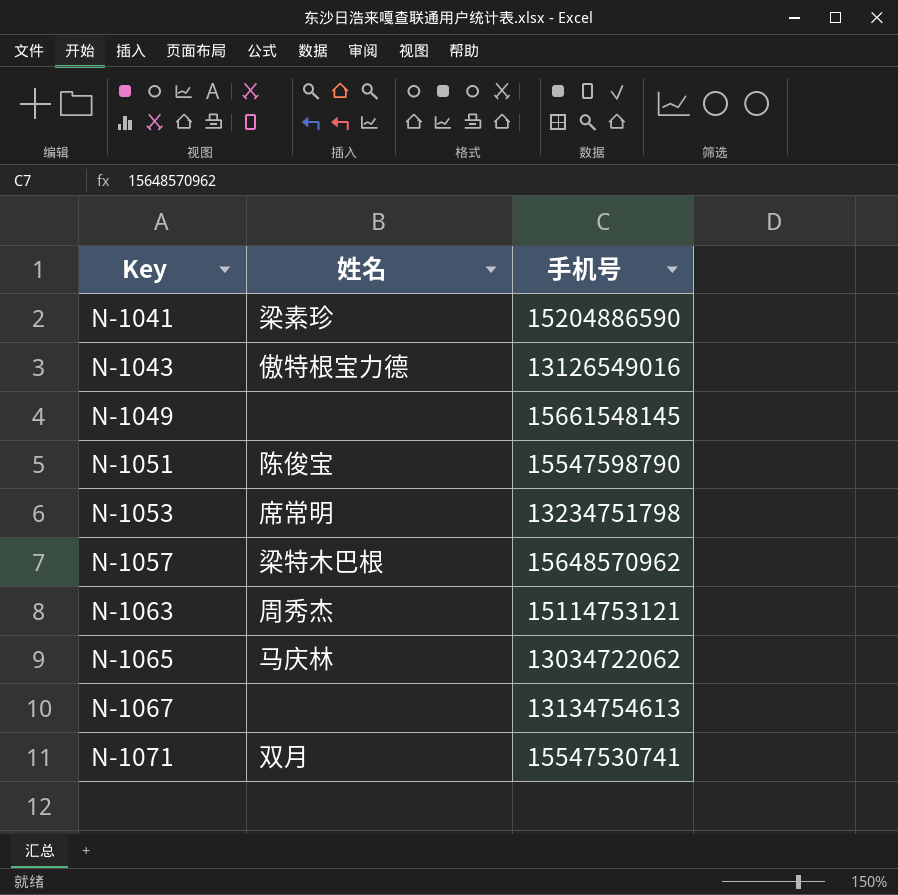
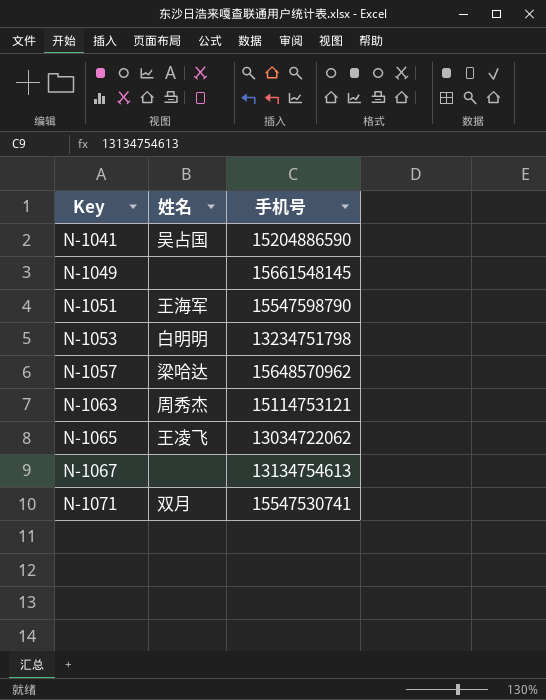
row N-1043: 傲特根宝力德 | 13126549016 -> none
N-1041 | 姓名: 梁素珍 -> 吴占国
N-1051 | 姓名: 陈俊宝 -> 王海军
N-1053 | 姓名: 席常明 -> 白明明
N-1057 | 姓名: 梁特木巴根 -> 梁哈达
N-1065 | 姓名: 马庆林 -> 王凌飞

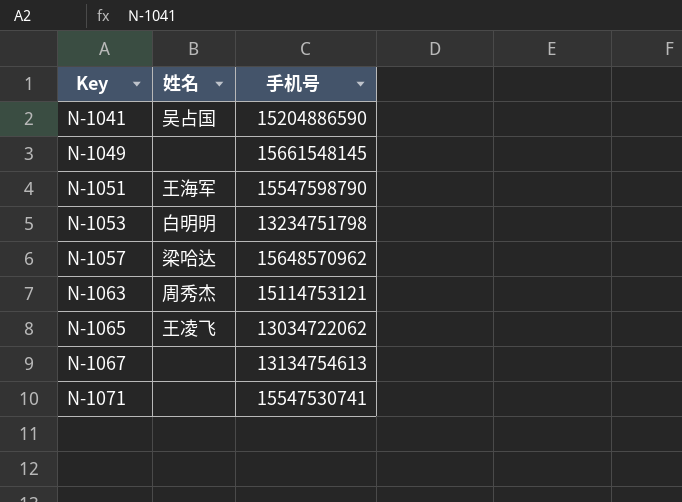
N-1071 | 姓名: 双月 -> none

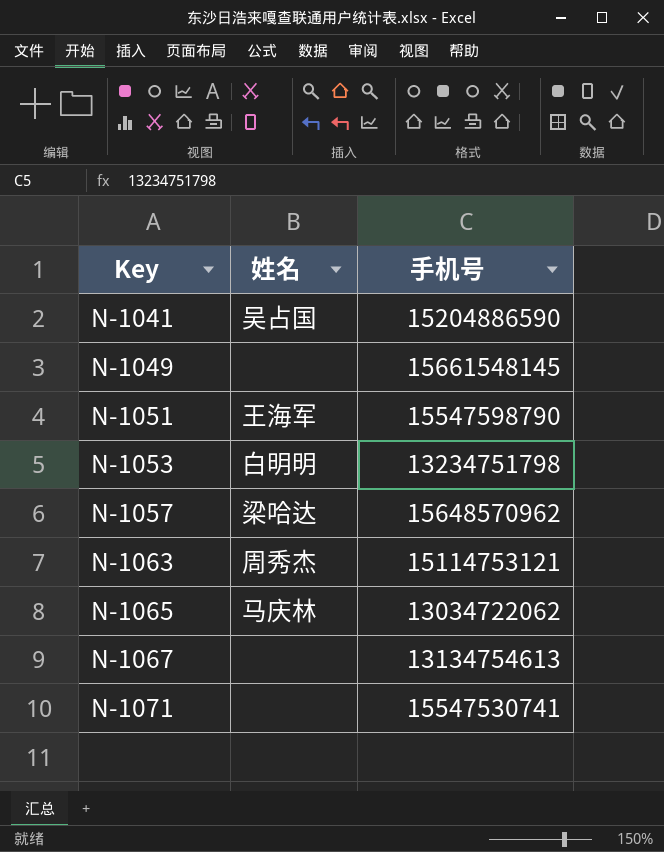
N-1065 | 姓名: 王凌飞 -> 马庆林

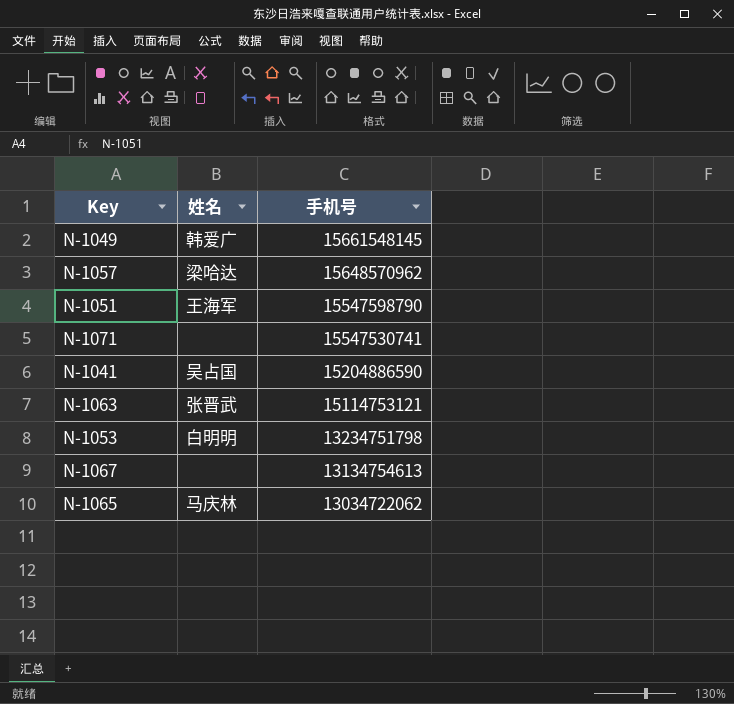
row order: Key ascending -> 手机号 descending
N-1049 | 姓名: none -> 韩爱广
N-1063 | 姓名: 周秀杰 -> 张晋武

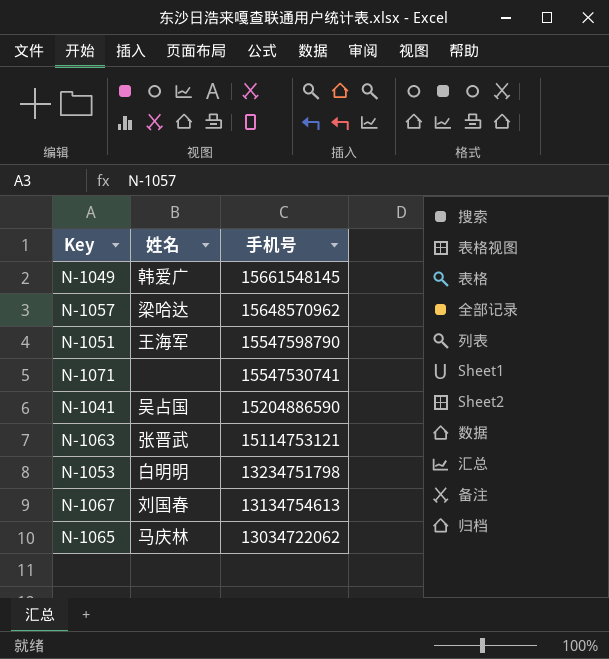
N-1067 | 姓名: none -> 刘国春

